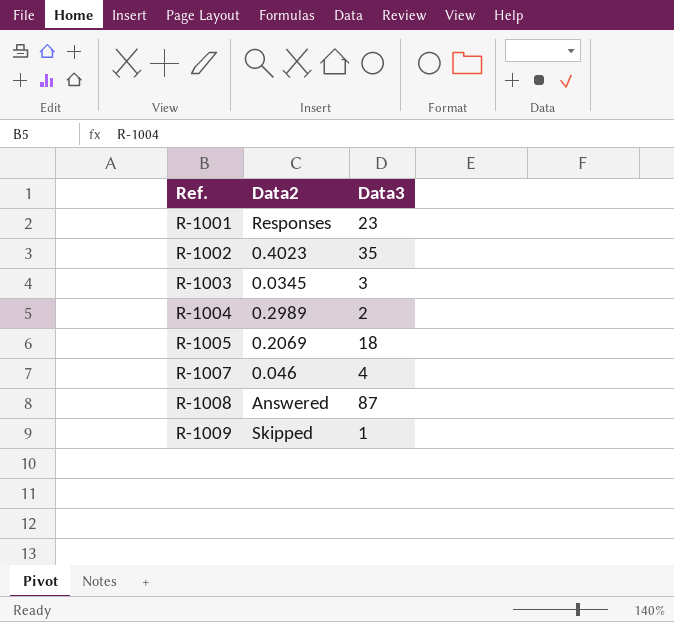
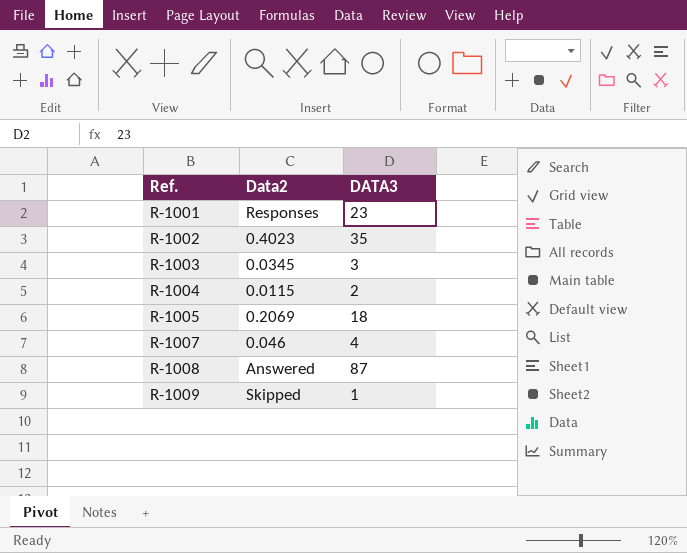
column name: Data3 -> DATA3
R-1004 | Data2: 0.2989 -> 0.0115

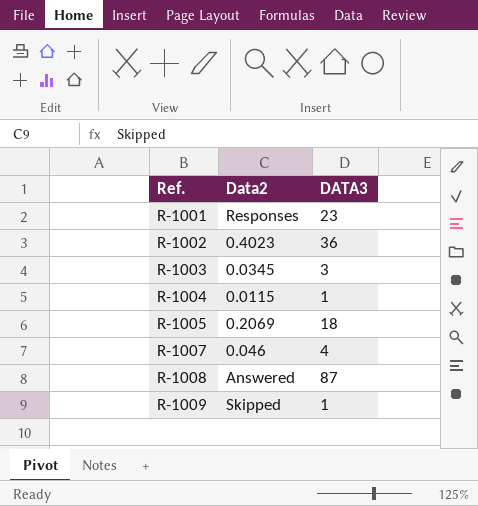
R-1002 | DATA3: 35 -> 36
R-1004 | DATA3: 2 -> 1

